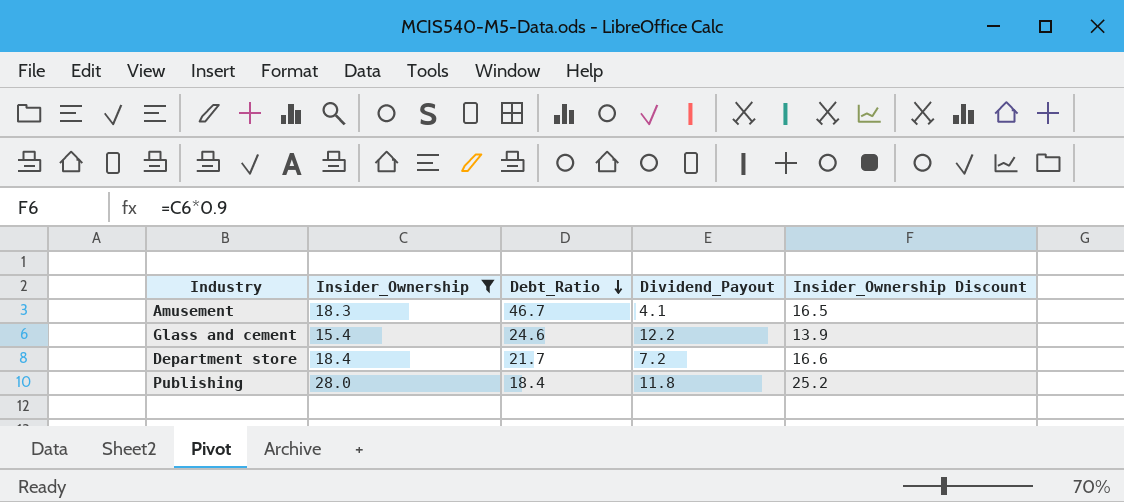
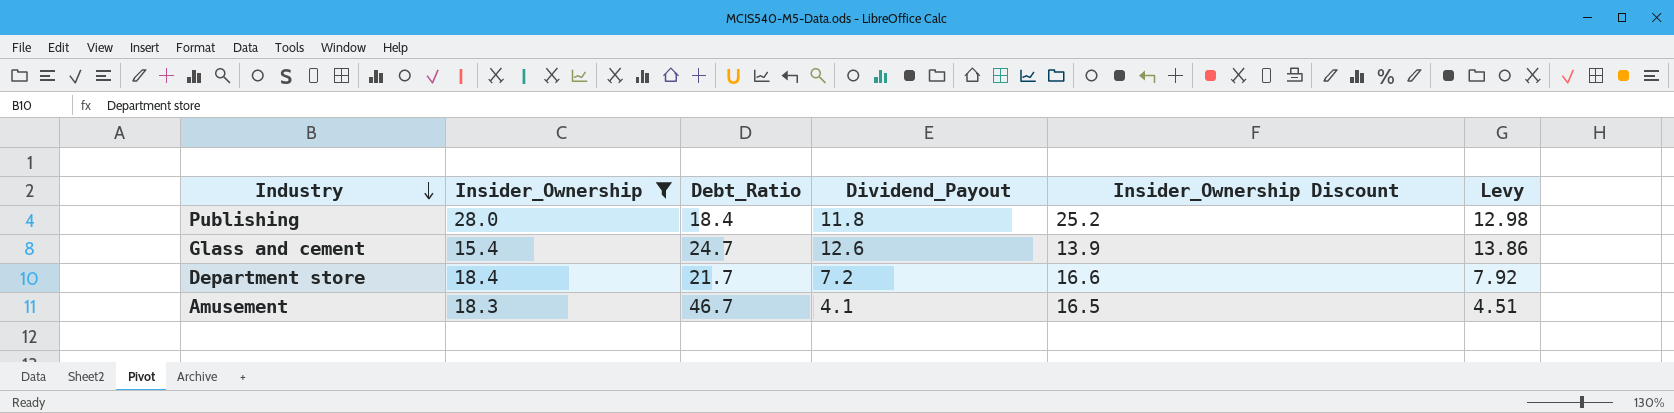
row order: Debt_Ratio descending -> Industry descending
column Levy | formula: none -> [Dividend_Payout] * 1.1
Glass and cement | Debt_Ratio: 24.6 -> 24.7
Glass and cement | Dividend_Payout: 12.2 -> 12.6

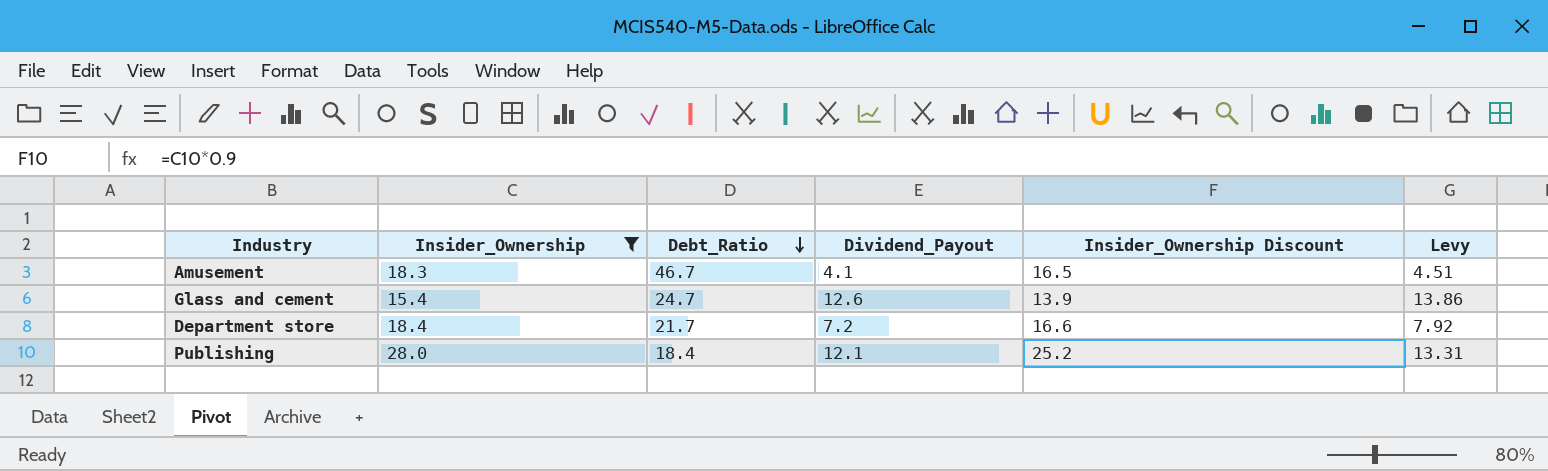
row order: Industry descending -> Debt_Ratio descending
Publishing | Dividend_Payout: 11.8 -> 12.1
Publishing | Levy: 12.98 -> 13.31

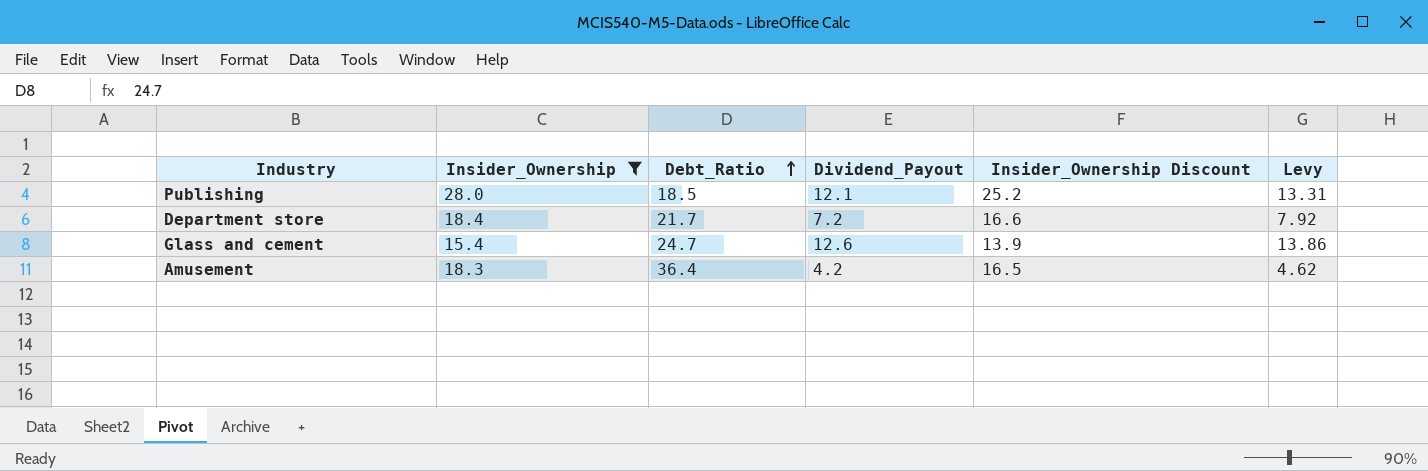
row order: Debt_Ratio descending -> Debt_Ratio ascending
Publishing | Debt_Ratio: 18.4 -> 18.5
Amusement | Debt_Ratio: 46.7 -> 36.4
Amusement | Dividend_Payout: 4.1 -> 4.2
Amusement | Levy: 4.51 -> 4.62

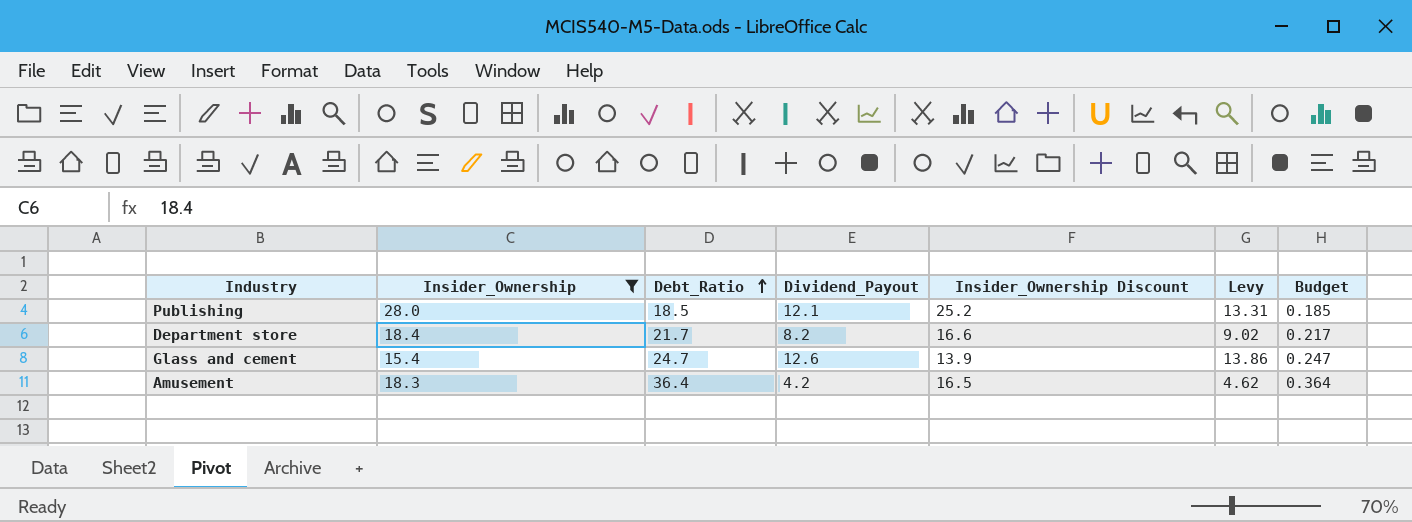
column Budget | formula: none -> [Debt_Ratio] * 0.01
Department store | Dividend_Payout: 7.2 -> 8.2
Department store | Levy: 7.92 -> 9.02

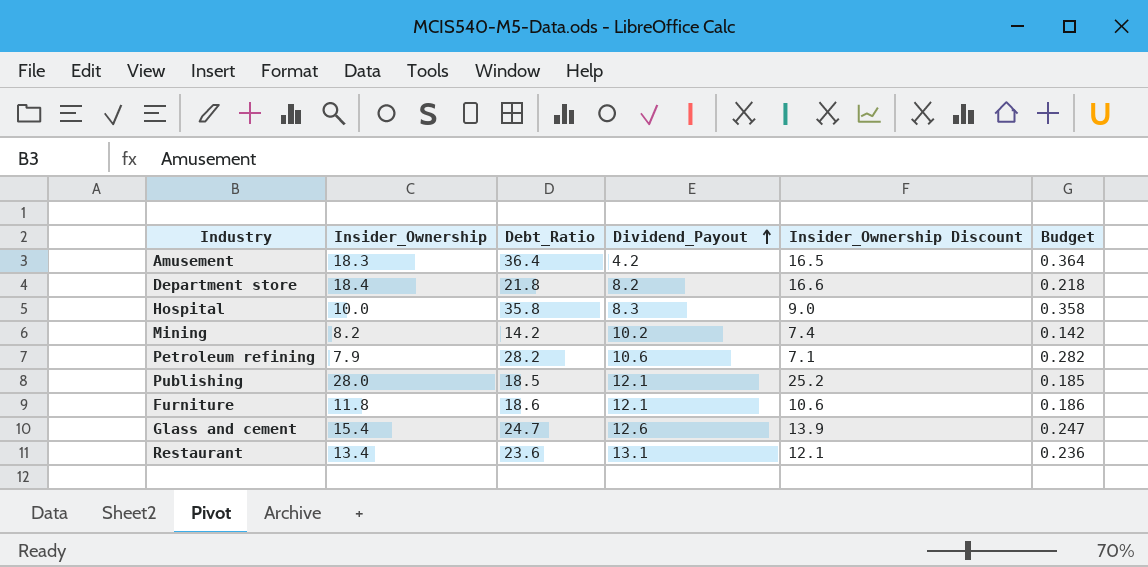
filter: Insider_Ownership >= 15.4 -> none
row order: Debt_Ratio ascending -> Dividend_Payout ascending
column Levy | formula: [Dividend_Payout] * 1.1 -> none
Department store | Debt_Ratio: 21.7 -> 21.8
Department store | Budget: 0.217 -> 0.218

